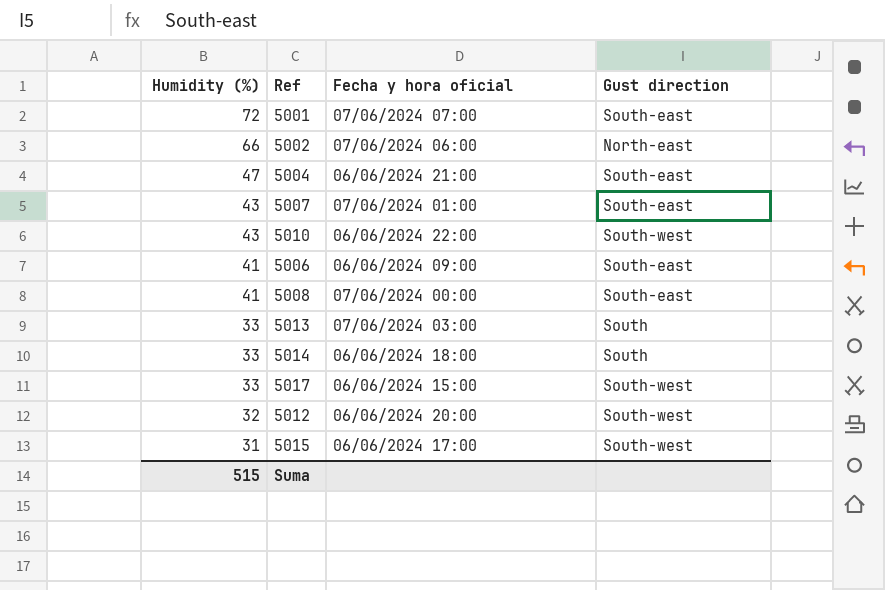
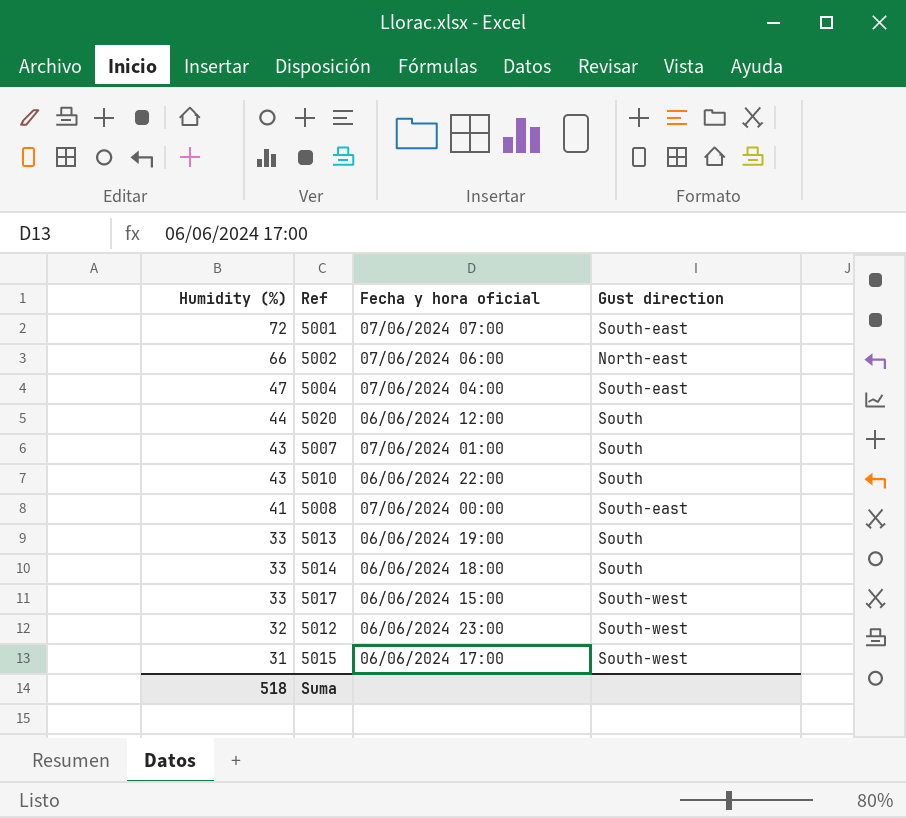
row 5006: 41 | 06/06/2024 09:00 | South-east -> none
5004 | Fecha y hora oficial: 06/06/2024 21:00 -> 07/06/2024 04:00
row 5020: none -> 44 | 06/06/2024 12:00 | South
5007 | Gust direction: South-east -> South
5010 | Gust direction: South-west -> South
5013 | Fecha y hora oficial: 07/06/2024 03:00 -> 06/06/2024 19:00
5012 | Fecha y hora oficial: 06/06/2024 20:00 -> 06/06/2024 23:00
Suma | Humidity (%): 515 -> 518

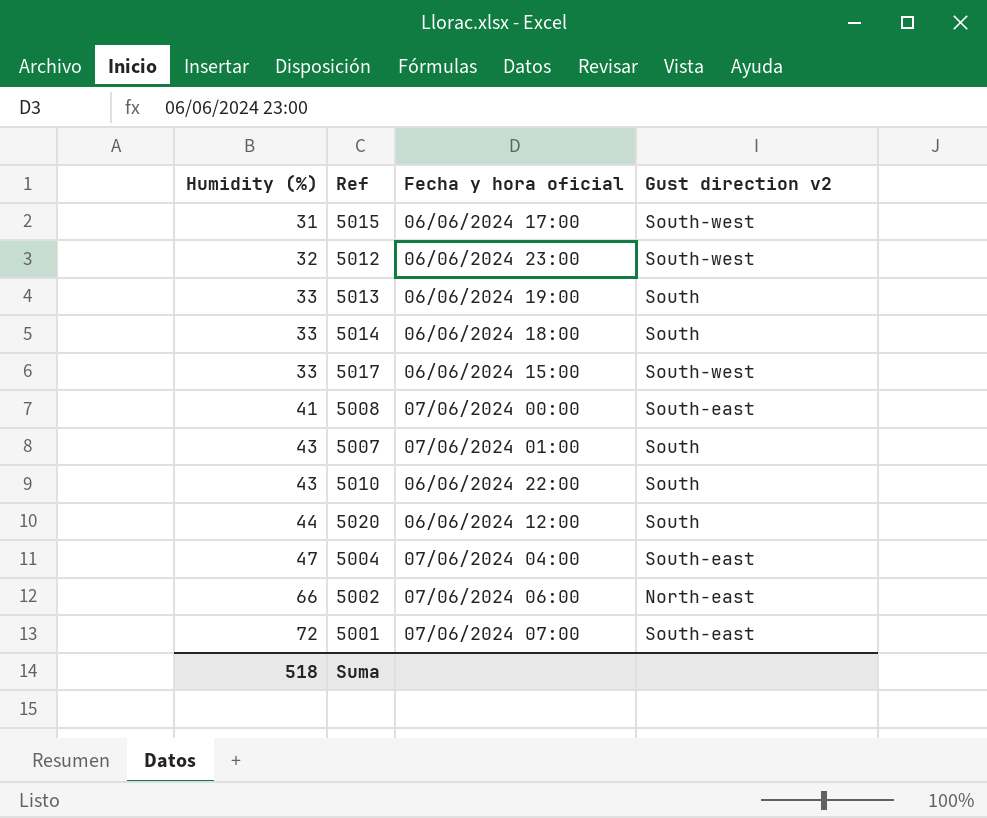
row order: Humidity (%) descending -> Humidity (%) ascending
column name: Gust direction -> Gust direction v2

